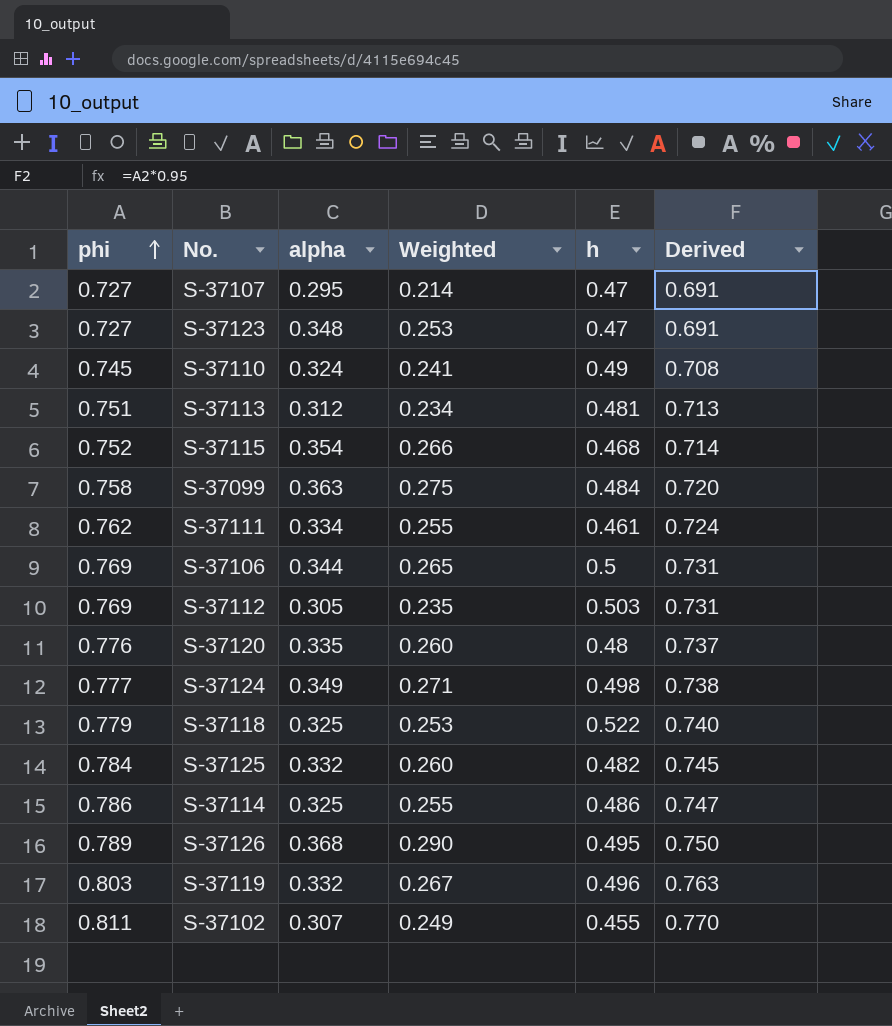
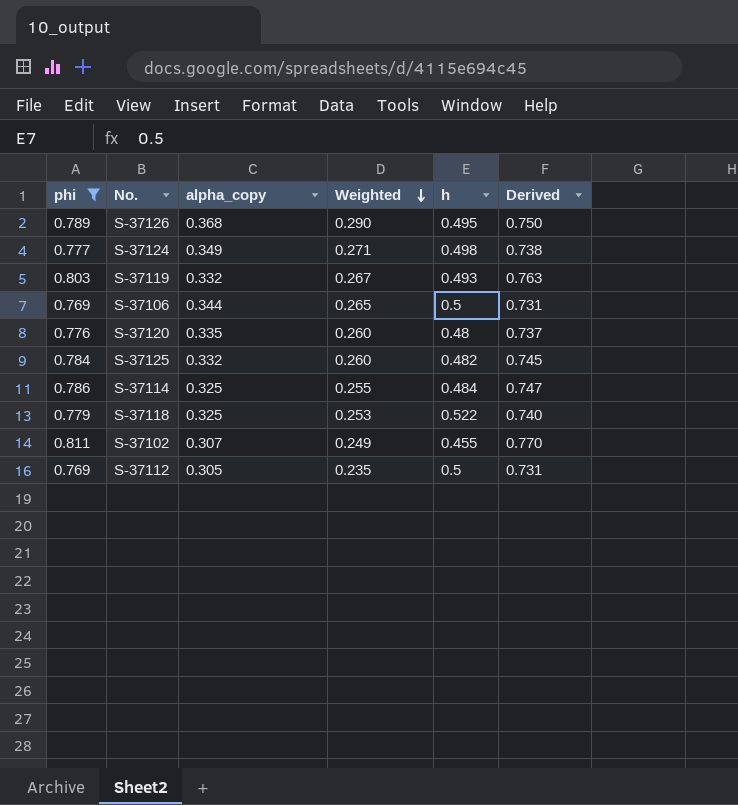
filter: none -> phi >= 0.769
row order: phi ascending -> Weighted descending
column name: alpha -> alpha_copy
S-37119 | h: 0.496 -> 0.493
S-37114 | h: 0.486 -> 0.484
S-37112 | h: 0.503 -> 0.5

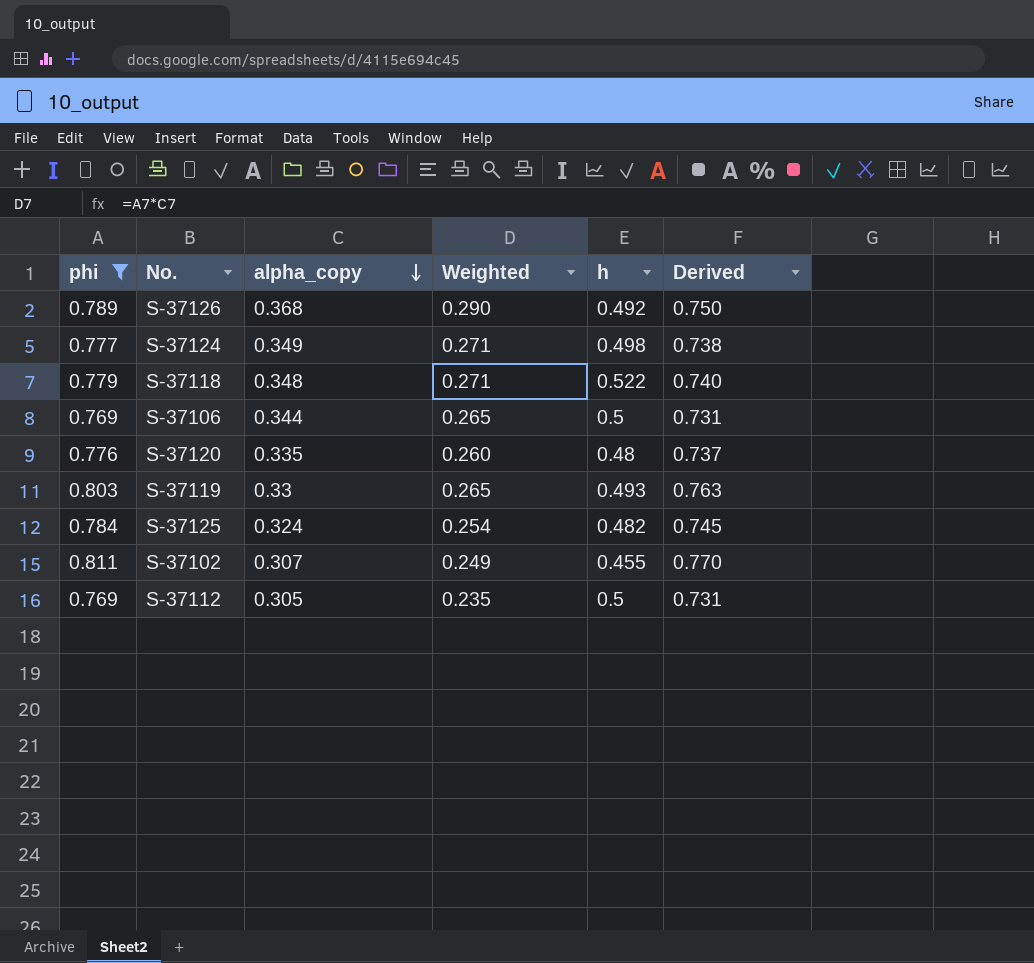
row order: Weighted descending -> alpha_copy descending
row S-37114: 0.786 | 0.325 | 0.255 | 0.484 | 0.747 -> none
S-37126 | h: 0.495 -> 0.492
S-37118 | alpha_copy: 0.325 -> 0.348
S-37118 | Weighted: 0.253 -> 0.271
S-37119 | alpha_copy: 0.332 -> 0.33
S-37119 | Weighted: 0.267 -> 0.265
S-37125 | alpha_copy: 0.332 -> 0.324
S-37125 | Weighted: 0.260 -> 0.254

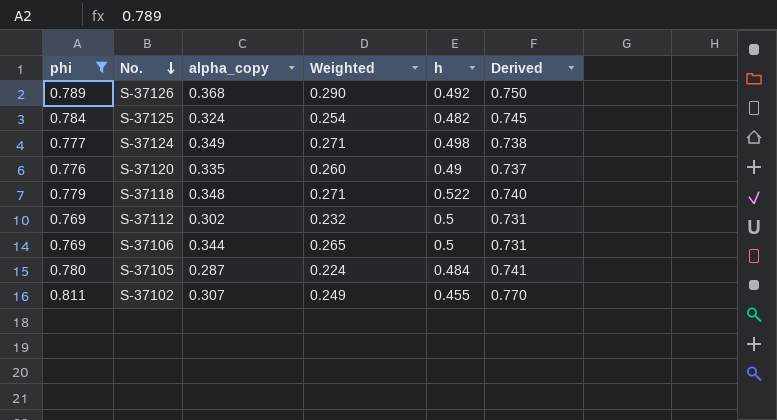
row order: alpha_copy descending -> No. descending
row S-37119: 0.803 | 0.33 | 0.265 | 0.493 | 0.763 -> none
S-37120 | h: 0.48 -> 0.49
S-37112 | alpha_copy: 0.305 -> 0.302
S-37112 | Weighted: 0.235 -> 0.232
row S-37105: none -> 0.780 | 0.287 | 0.224 | 0.484 | 0.741

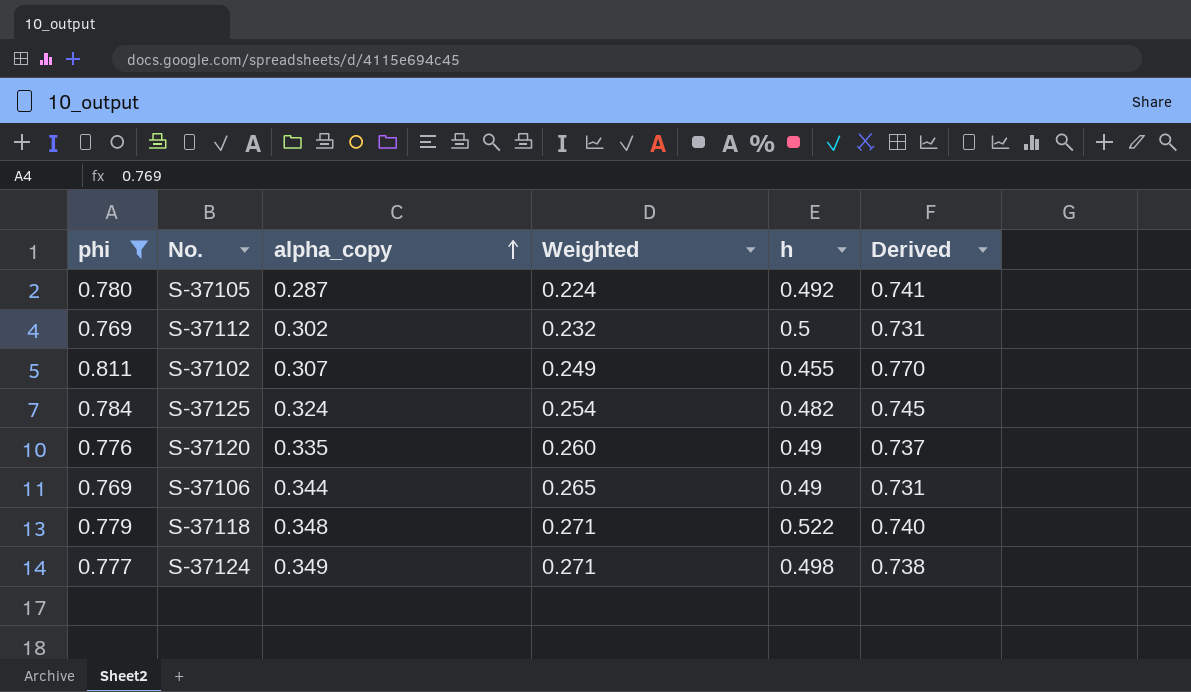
row order: No. descending -> alpha_copy ascending
row S-37126: 0.789 | 0.368 | 0.290 | 0.492 | 0.750 -> none
S-37105 | h: 0.484 -> 0.492
S-37106 | h: 0.5 -> 0.49

